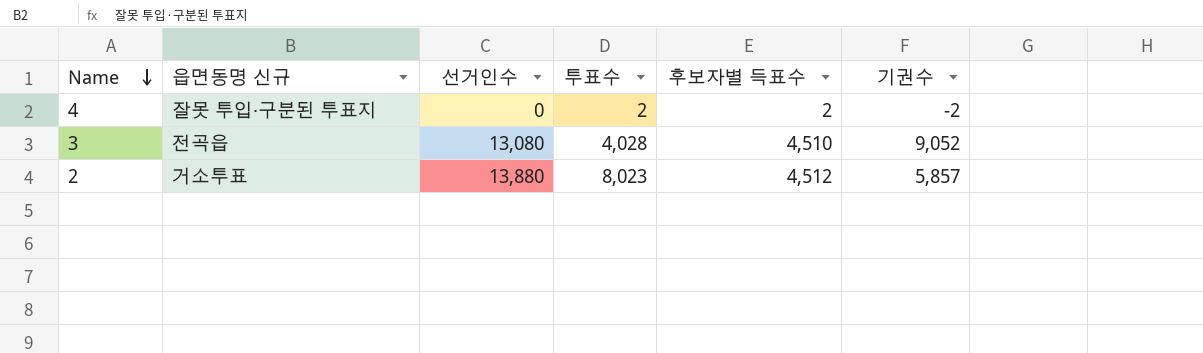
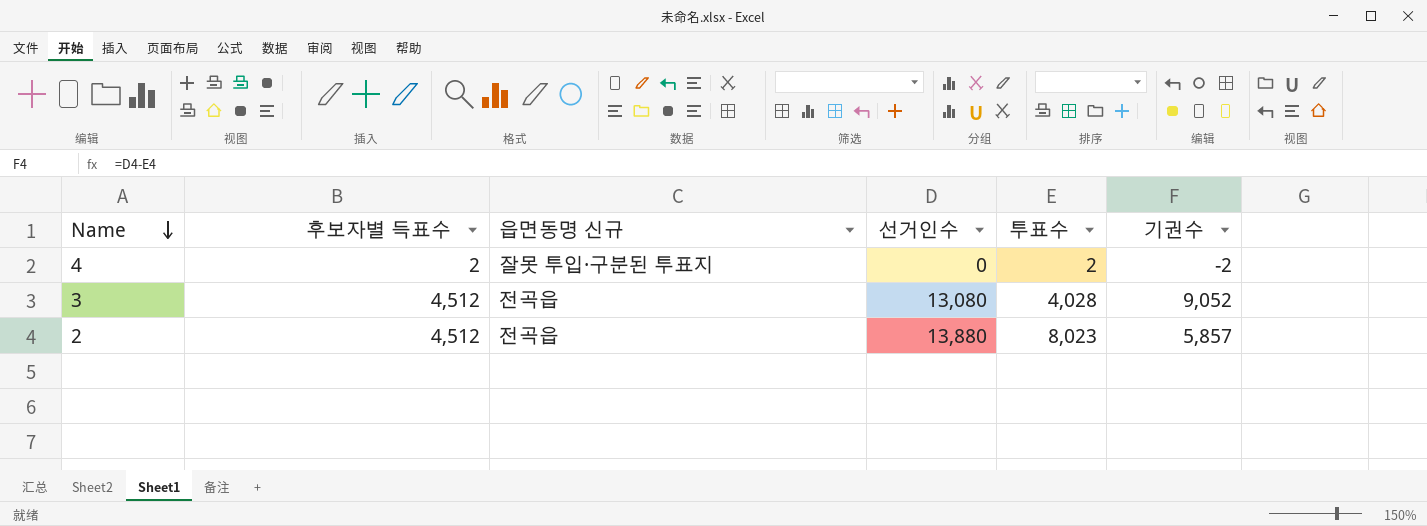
column 후보자별 득표수 | position: 5 -> 2
3 | 후보자별 득표수: 4,510 -> 4,512
2 | 읍면동명 신규: 거소투표 -> 전곡읍

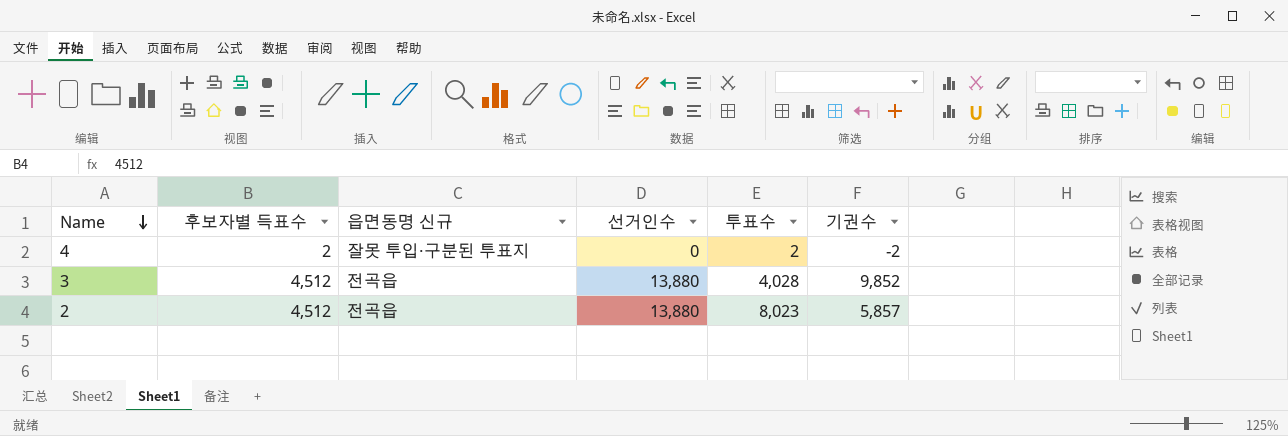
3 | 선거인수: 13,080 -> 13,880
3 | 기권수: 9,052 -> 9,852

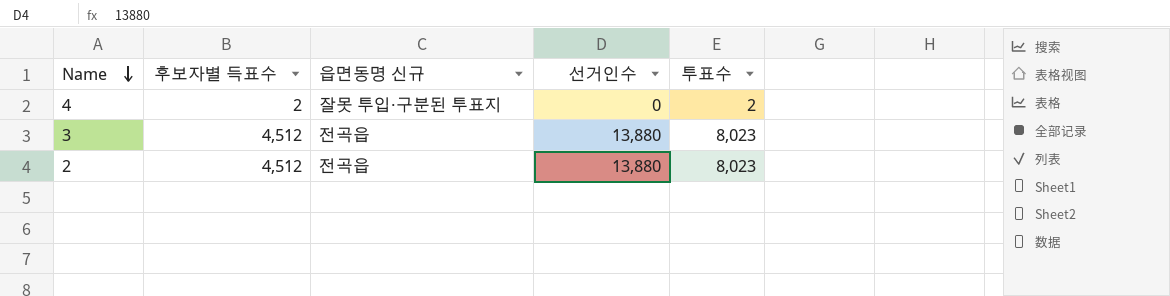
column 기권수 | formula: [선거인수] - [투표수] -> none
3 | 투표수: 4,028 -> 8,023

